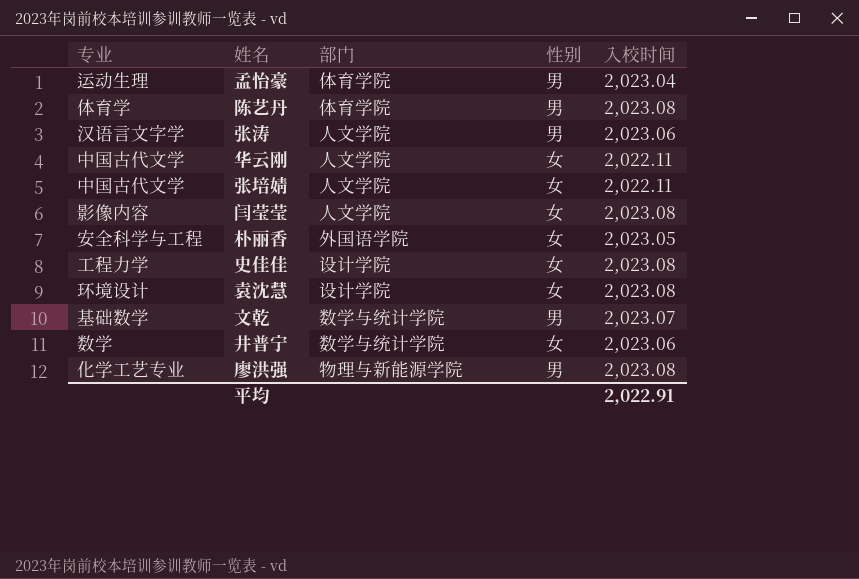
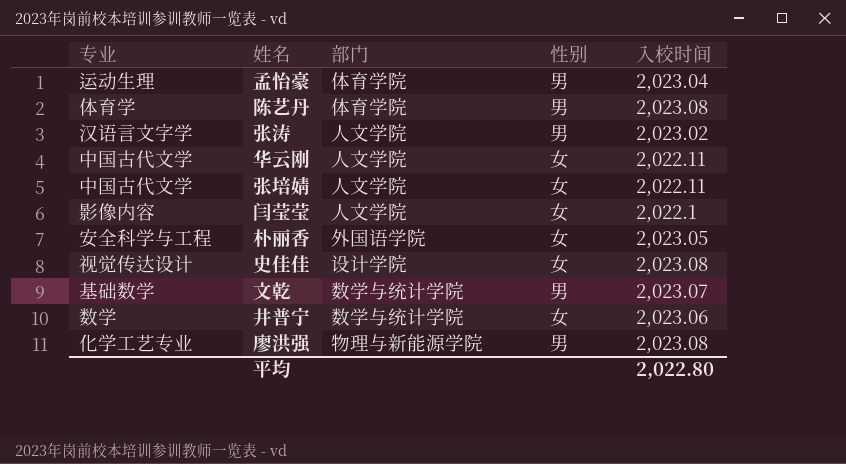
row 袁沈慧: 环境设计 | 设计学院 | 女 | 2,023.08 -> none
张涛 | 入校时间: 2,023.06 -> 2,023.02
闫莹莹 | 入校时间: 2,023.08 -> 2,022.1
史佳佳 | 专业: 工程力学 -> 视觉传达设计
平均 | 入校时间: 2,022.91 -> 2,022.80

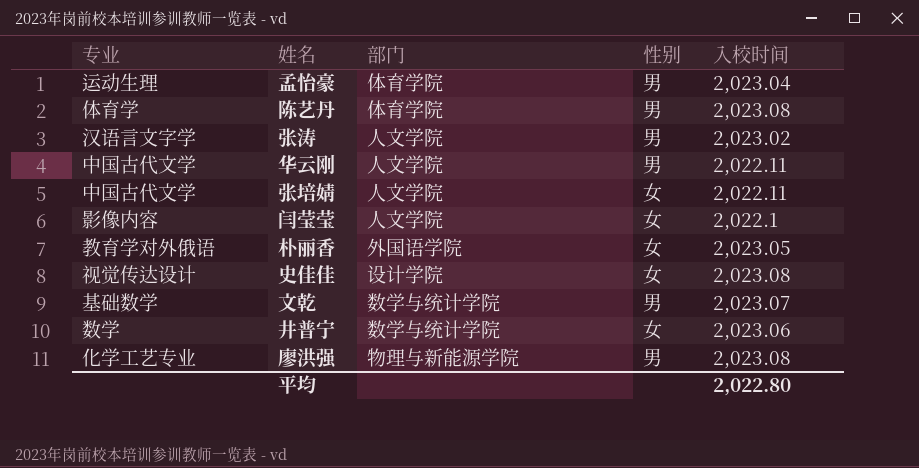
华云刚 | 性别: 女 -> 男
朴丽香 | 专业: 安全科学与工程 -> 教育学对外俄语

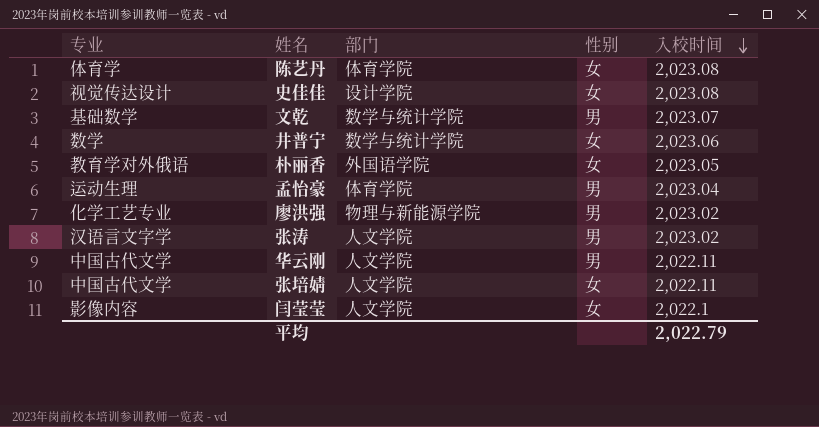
row order: none -> 入校时间 descending
陈艺丹 | 性别: 男 -> 女
廖洪强 | 入校时间: 2,023.08 -> 2,023.02
平均 | 入校时间: 2,022.80 -> 2,022.79

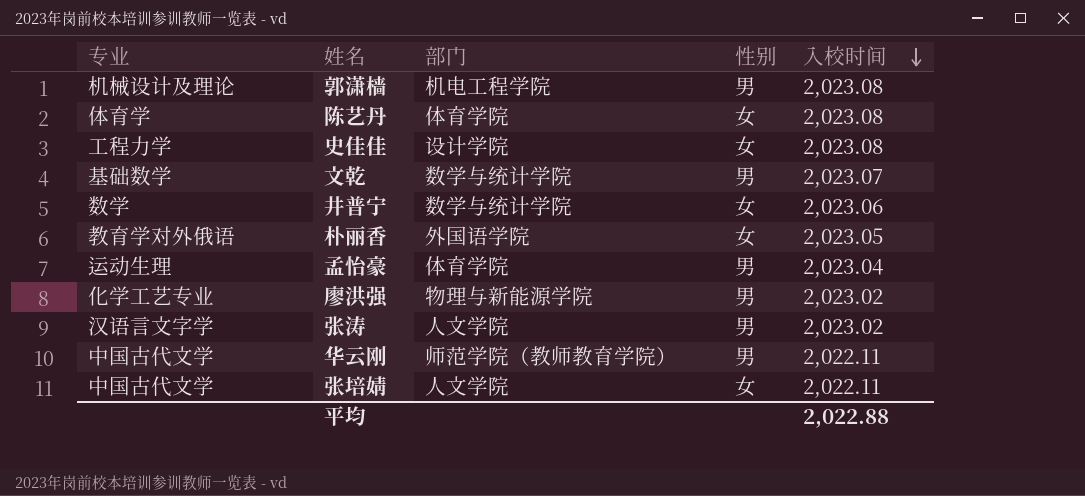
row 闫莹莹: 影像内容 | 人文学院 | 女 | 2,022.1 -> none
row 郭潇樯: none -> 机械设计及理论 | 机电工程学院 | 男 | 2,023.08
史佳佳 | 专业: 视觉传达设计 -> 工程力学
华云刚 | 部门: 人文学院 -> 师范学院（教师教育学院）
平均 | 入校时间: 2,022.79 -> 2,022.88

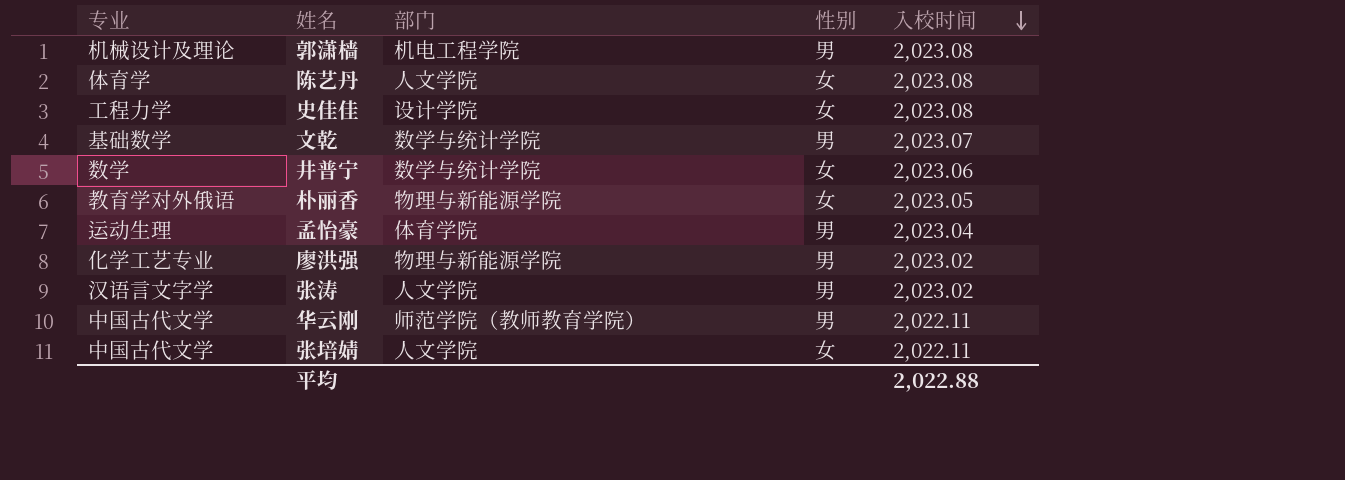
陈艺丹 | 部门: 体育学院 -> 人文学院
朴丽香 | 部门: 外国语学院 -> 物理与新能源学院

